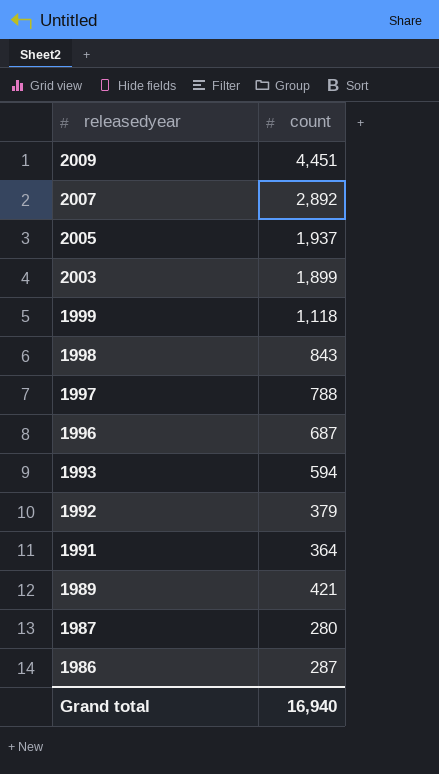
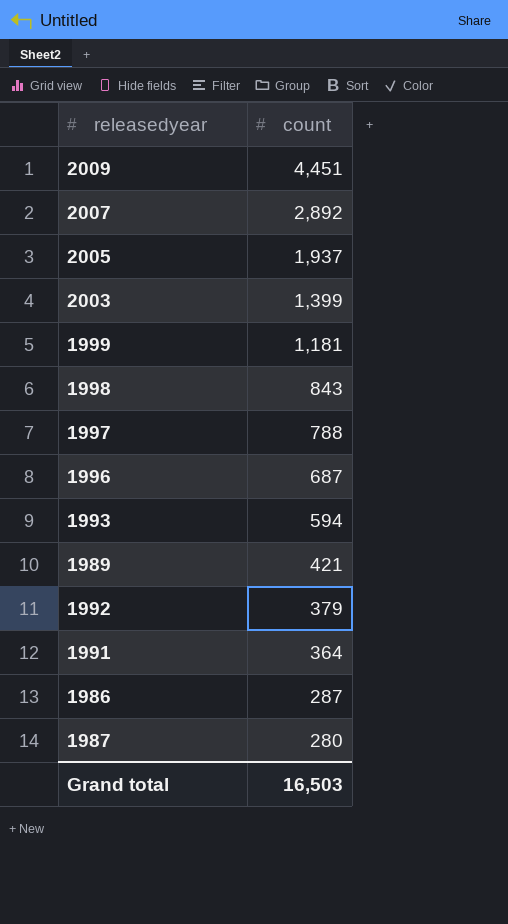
row order: releasedyear descending -> count descending
2003 | count: 1,899 -> 1,399
1999 | count: 1,118 -> 1,181
Grand total | count: 16,940 -> 16,503

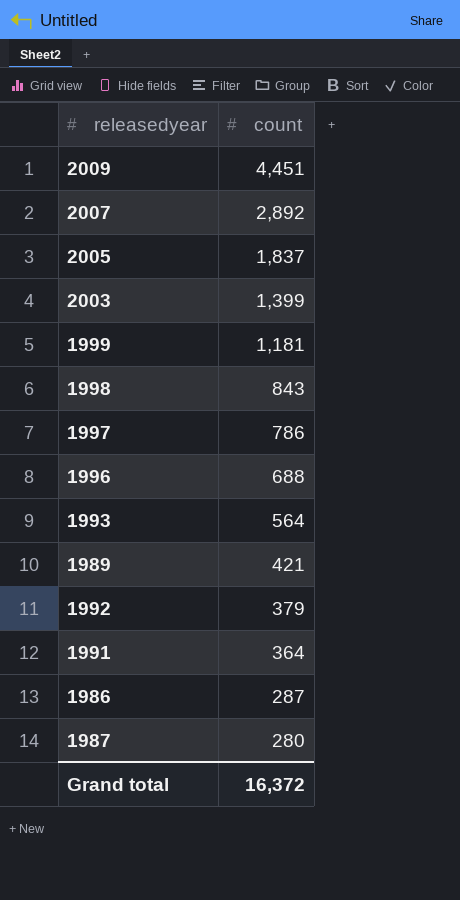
2005 | count: 1,937 -> 1,837
1997 | count: 788 -> 786
1996 | count: 687 -> 688
1993 | count: 594 -> 564
Grand total | count: 16,503 -> 16,372

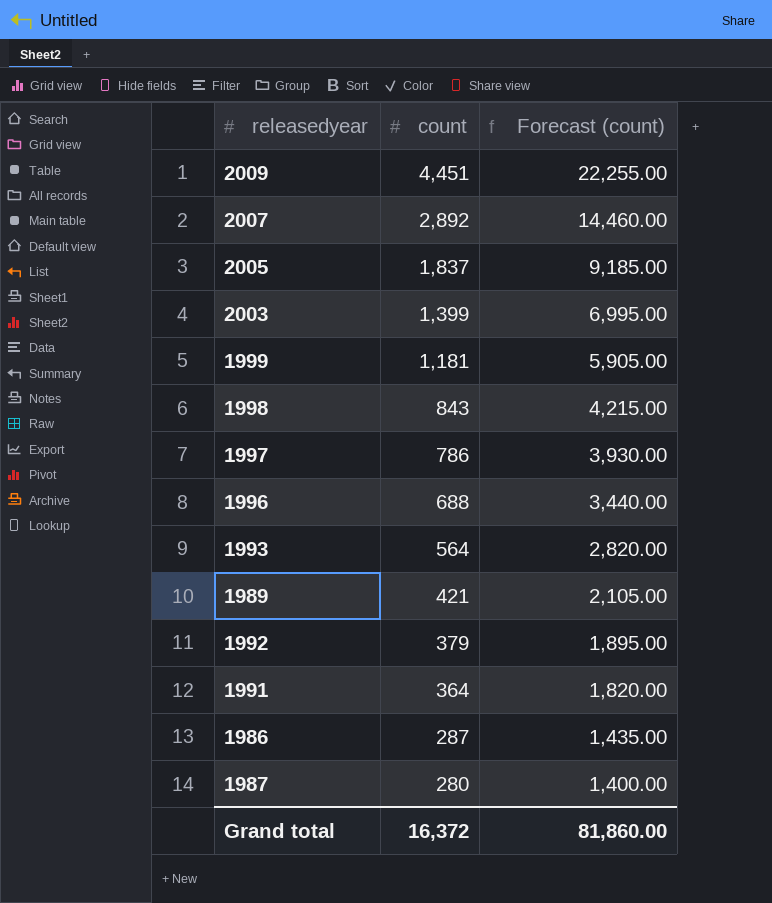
column Forecast (count) | formula: none -> [count] * 5

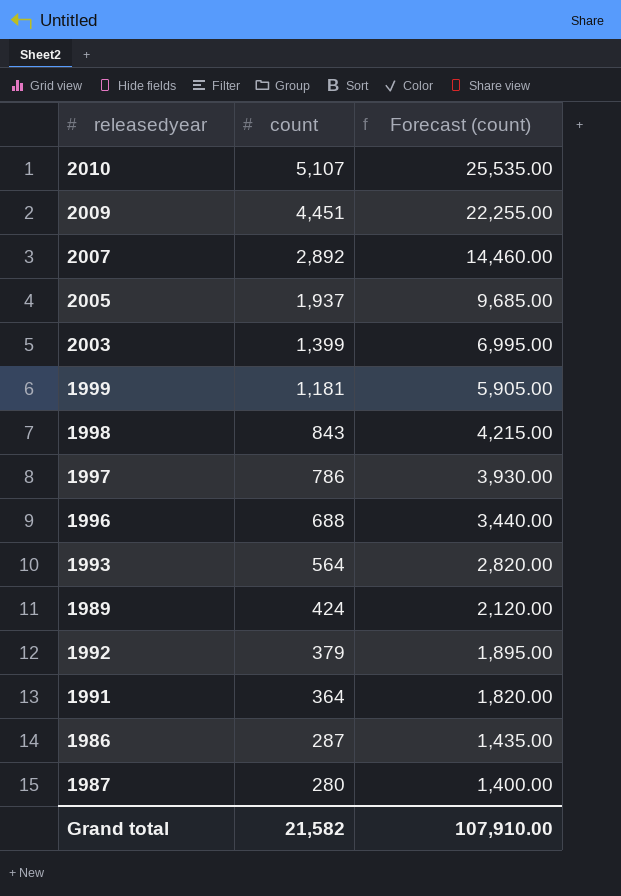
row 2010: none -> 5,107 | 25,535.00
2005 | count: 1,837 -> 1,937
2005 | Forecast (count): 9,185.00 -> 9,685.00
1989 | count: 421 -> 424
1989 | Forecast (count): 2,105.00 -> 2,120.00
Grand total | count: 16,372 -> 21,582
Grand total | Forecast (count): 81,860.00 -> 107,910.00

